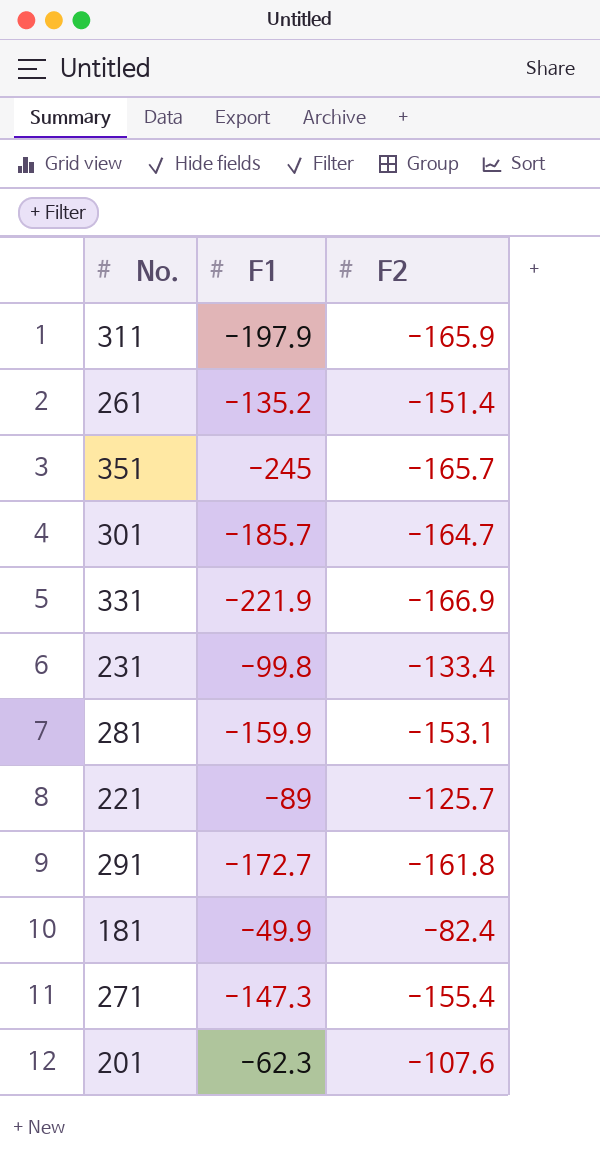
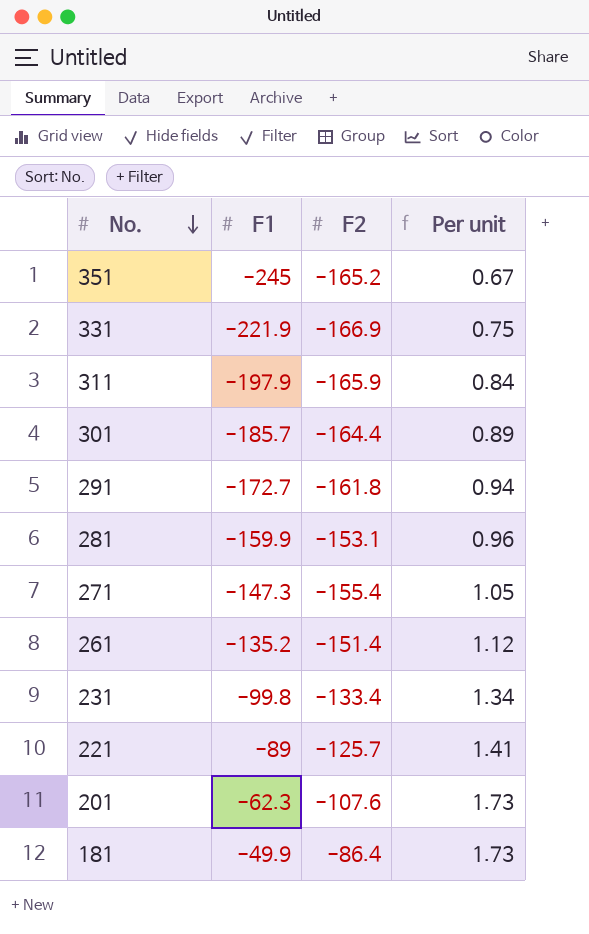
row order: none -> No. descending
column Per unit | formula: none -> [F2] / [F1]
351 | F2: -165.7 -> -165.2
301 | F2: -164.7 -> -164.4
181 | F2: -82.4 -> -86.4

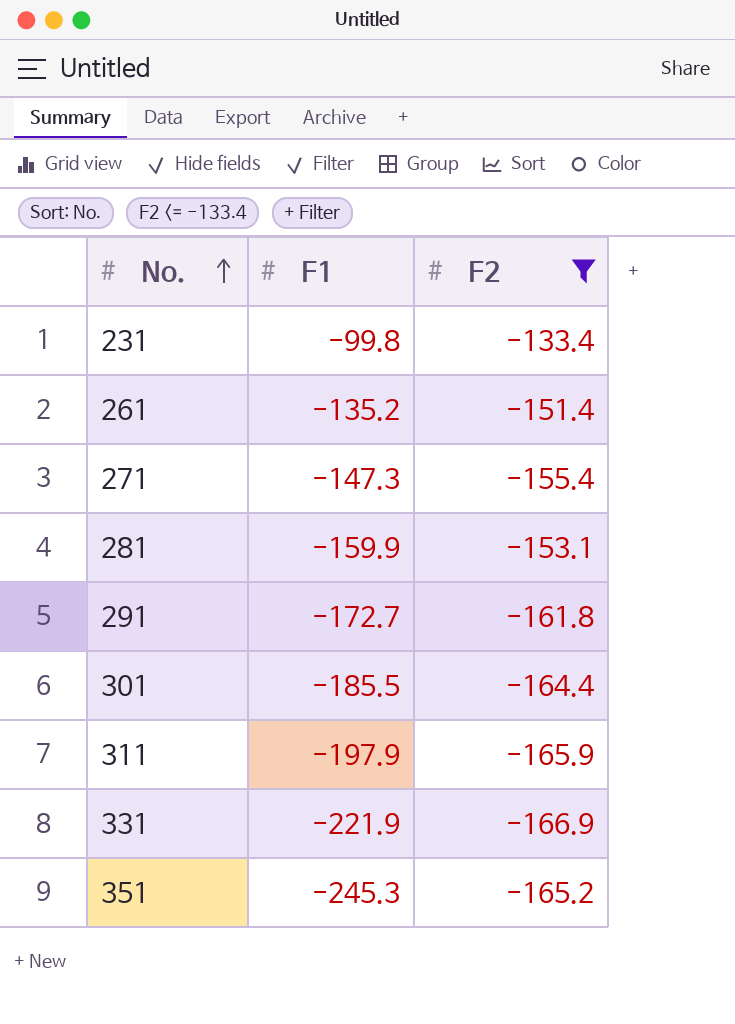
filter: none -> F2 <= -133.4
row order: No. descending -> No. ascending
column Per unit | formula: [F2] / [F1] -> none
301 | F1: -185.7 -> -185.5
351 | F1: -245 -> -245.3

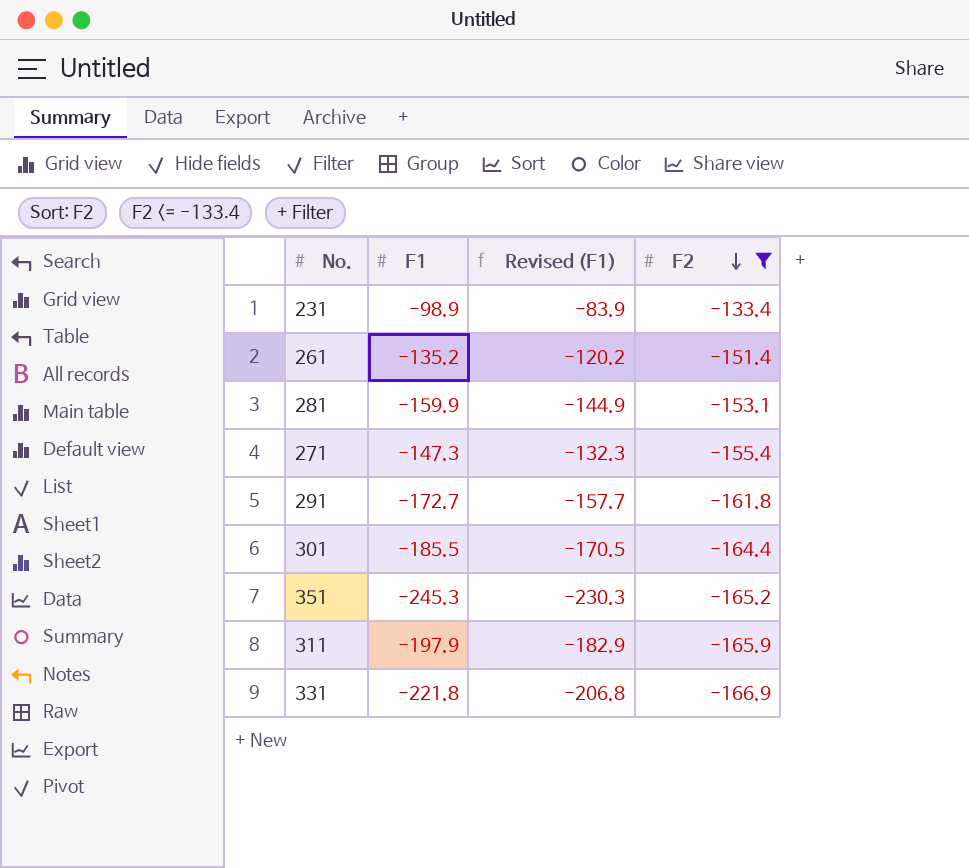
row order: No. ascending -> F2 descending
column Revised (F1) | formula: none -> [F1] + 15
231 | F1: -99.8 -> -98.9
331 | F1: -221.9 -> -221.8

